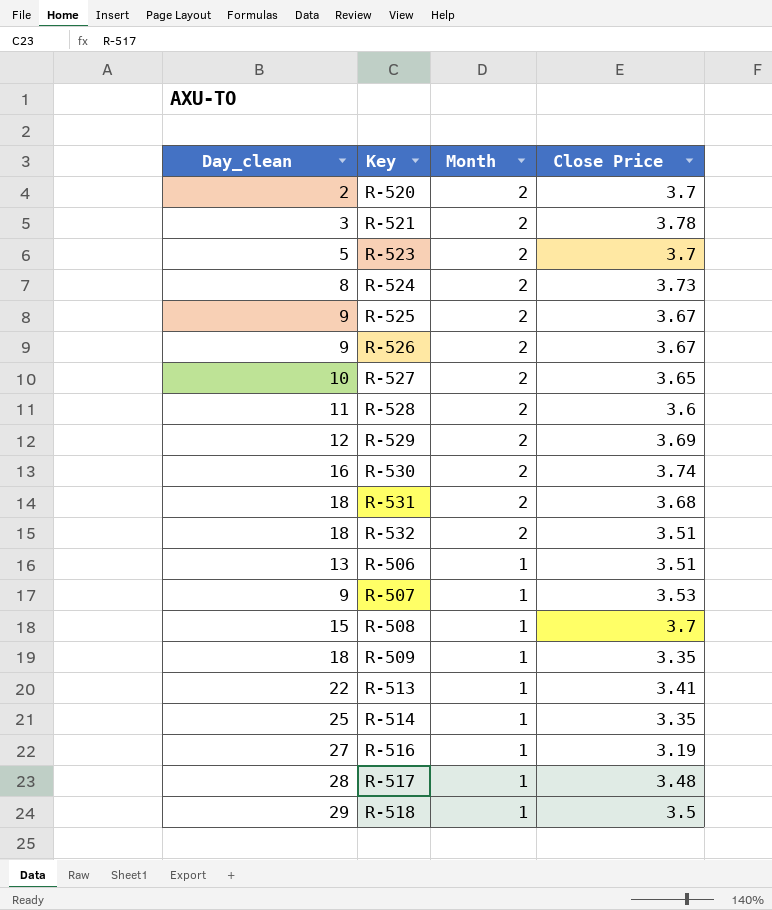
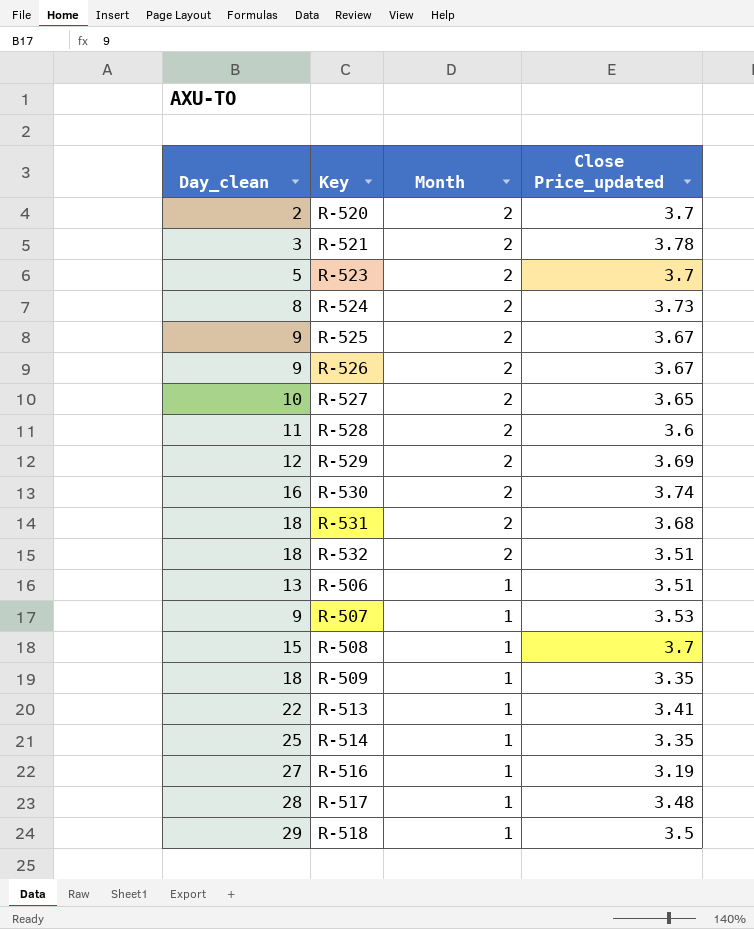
column name: Close Price -> Close Price_updated

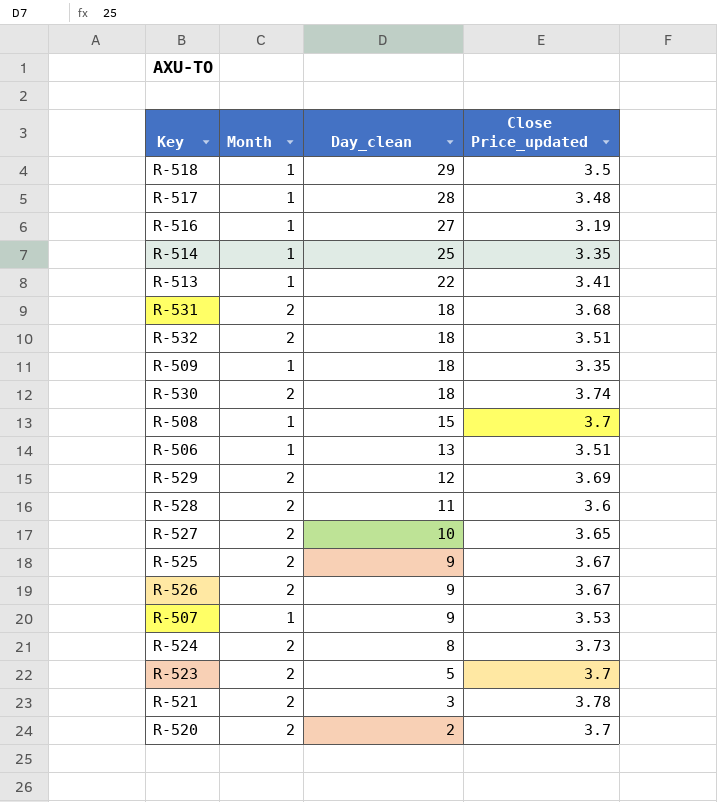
row order: Month descending -> Day_clean descending
column Day_clean | position: 1 -> 3
R-530 | Day_clean: 16 -> 18

